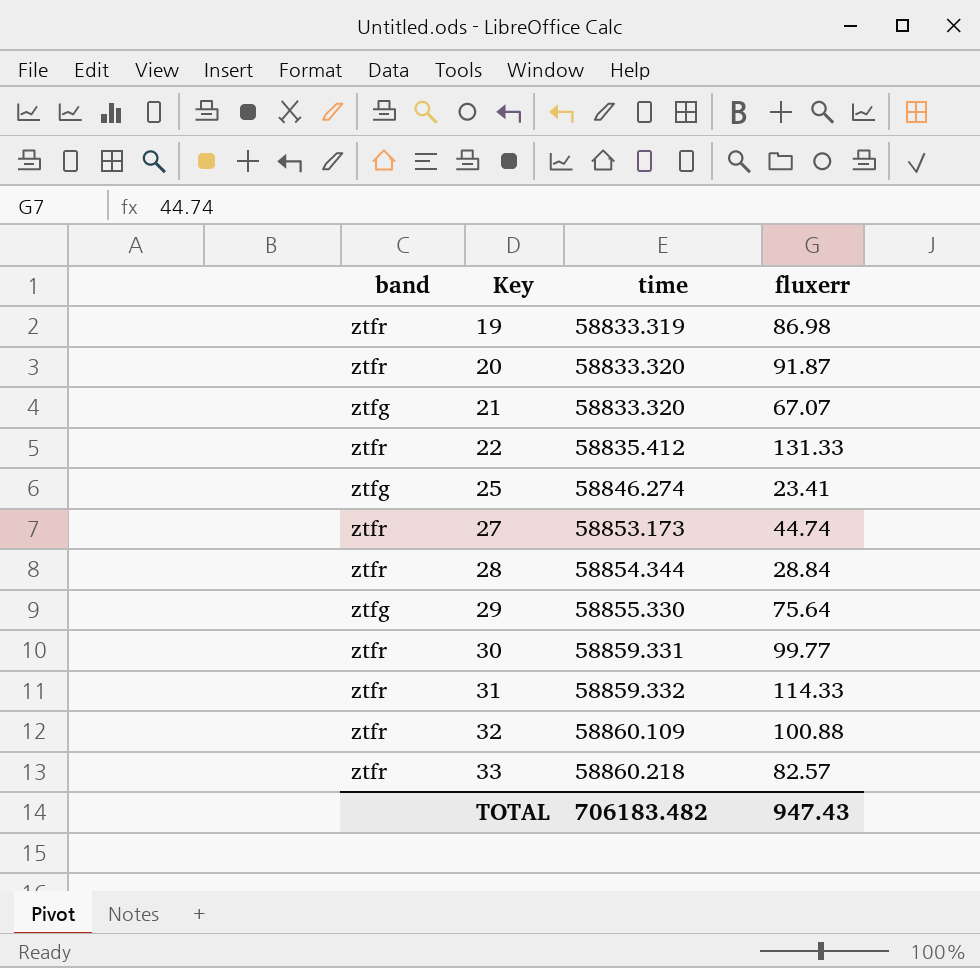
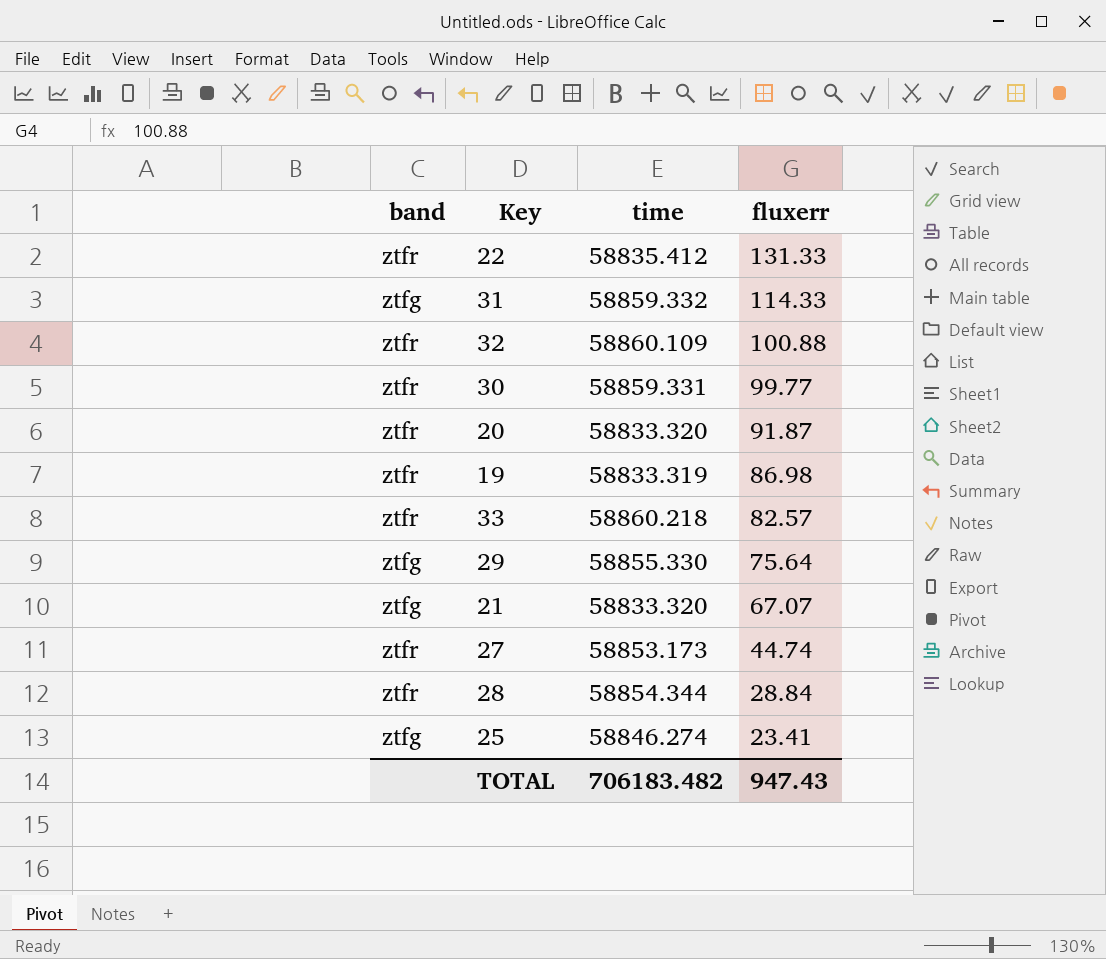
row order: Key ascending -> fluxerr descending
31 | band: ztfr -> ztfg

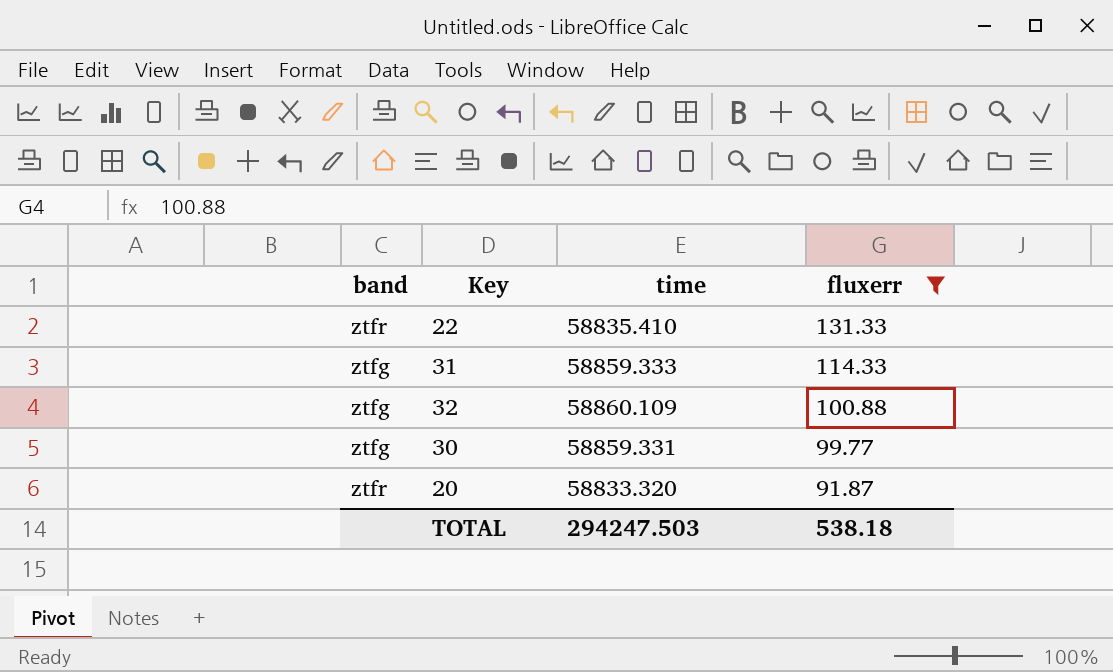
filter: none -> fluxerr >= 91.87
22 | time: 58835.412 -> 58835.410
31 | time: 58859.332 -> 58859.333
32 | band: ztfr -> ztfg
30 | band: ztfr -> ztfg
TOTAL | time: 706183.482 -> 294247.503
TOTAL | fluxerr: 947.43 -> 538.18

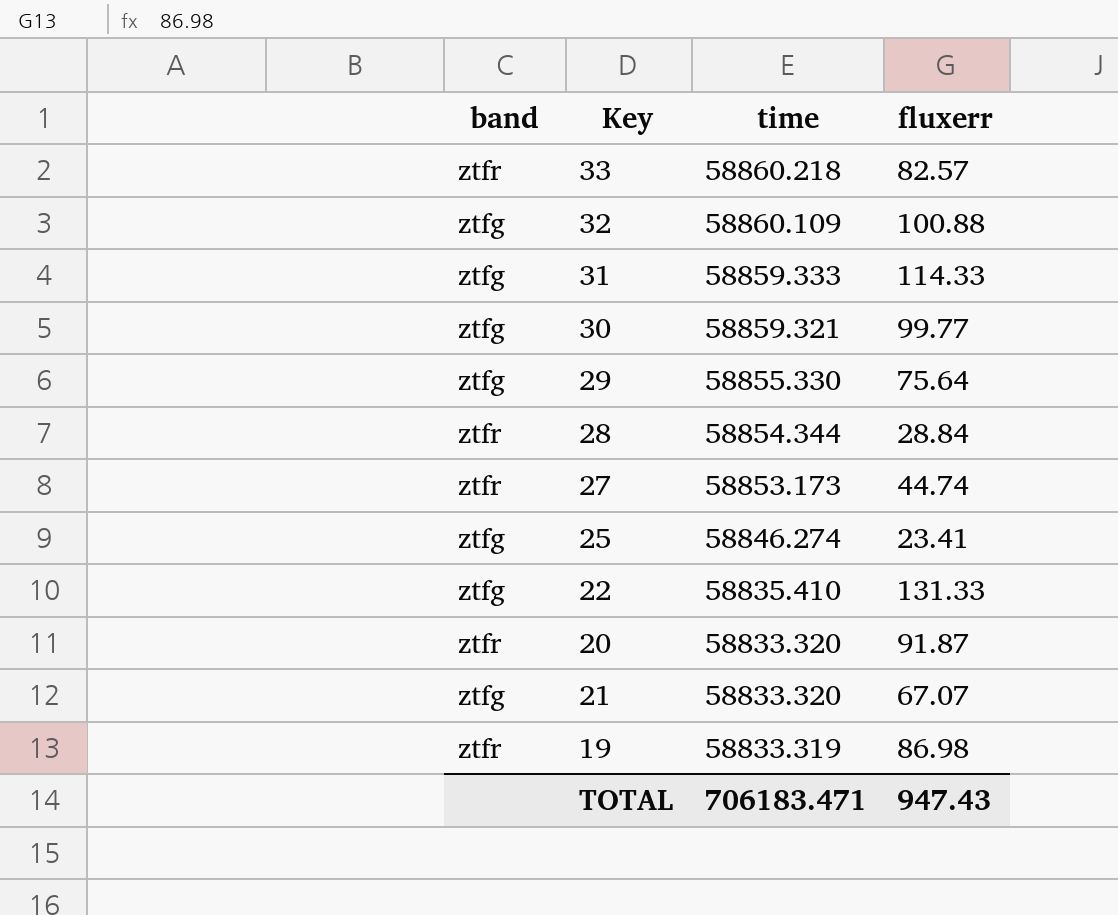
filter: fluxerr >= 91.87 -> none
row order: fluxerr descending -> time descending
30 | time: 58859.331 -> 58859.321
22 | band: ztfr -> ztfg
TOTAL | time: 294247.503 -> 706183.471
TOTAL | fluxerr: 538.18 -> 947.43

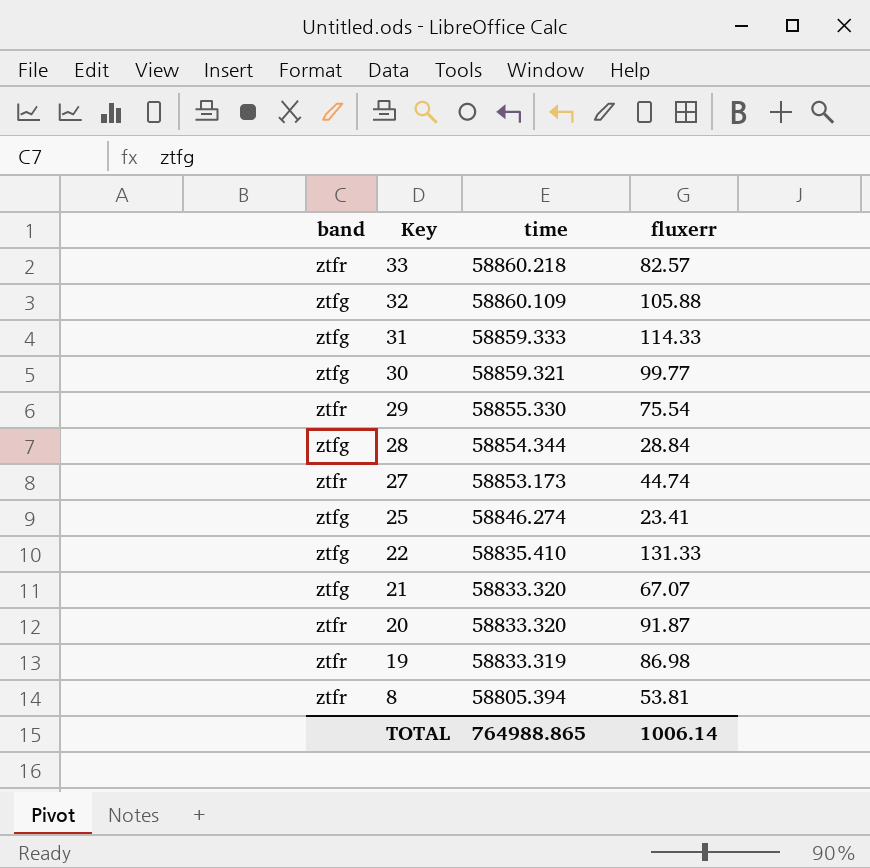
row order: time descending -> Key descending
32 | fluxerr: 100.88 -> 105.88
29 | band: ztfg -> ztfr
29 | fluxerr: 75.64 -> 75.54
28 | band: ztfr -> ztfg
row 8: none -> ztfr | 58805.394 | 53.81
TOTAL | time: 706183.471 -> 764988.865
TOTAL | fluxerr: 947.43 -> 1006.14

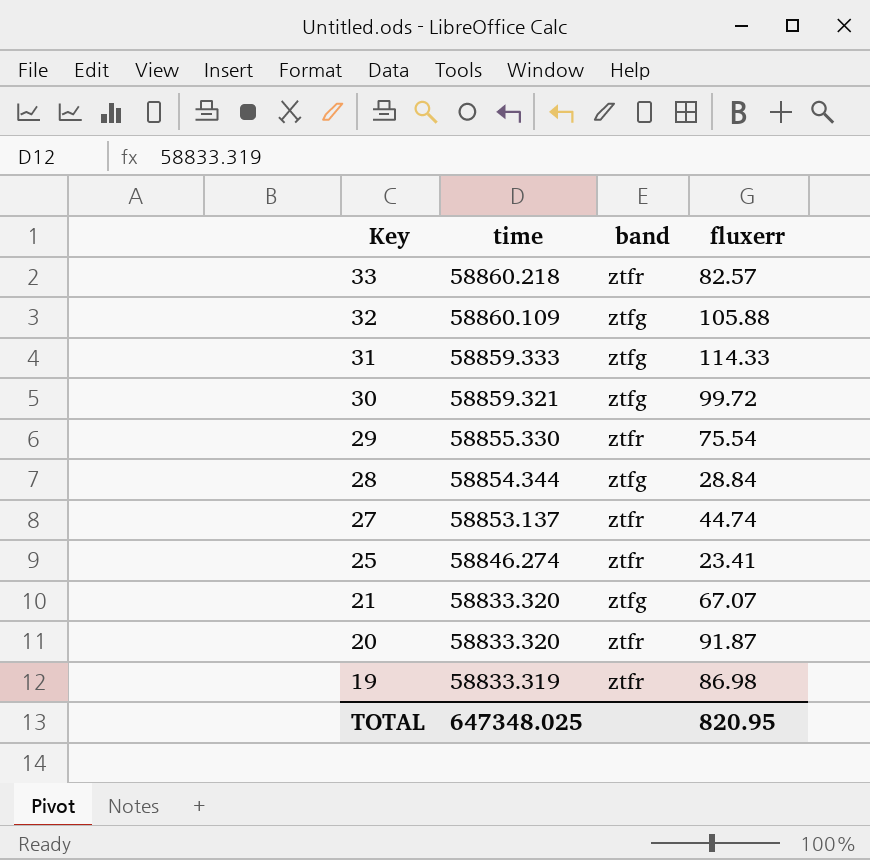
column band | position: 1 -> 3
row 22: ztfg | 58835.410 | 131.33 -> none
row 8: ztfr | 58805.394 | 53.81 -> none
30 | fluxerr: 99.77 -> 99.72
27 | time: 58853.173 -> 58853.137
25 | band: ztfg -> ztfr
TOTAL | time: 764988.865 -> 647348.025
TOTAL | fluxerr: 1006.14 -> 820.95

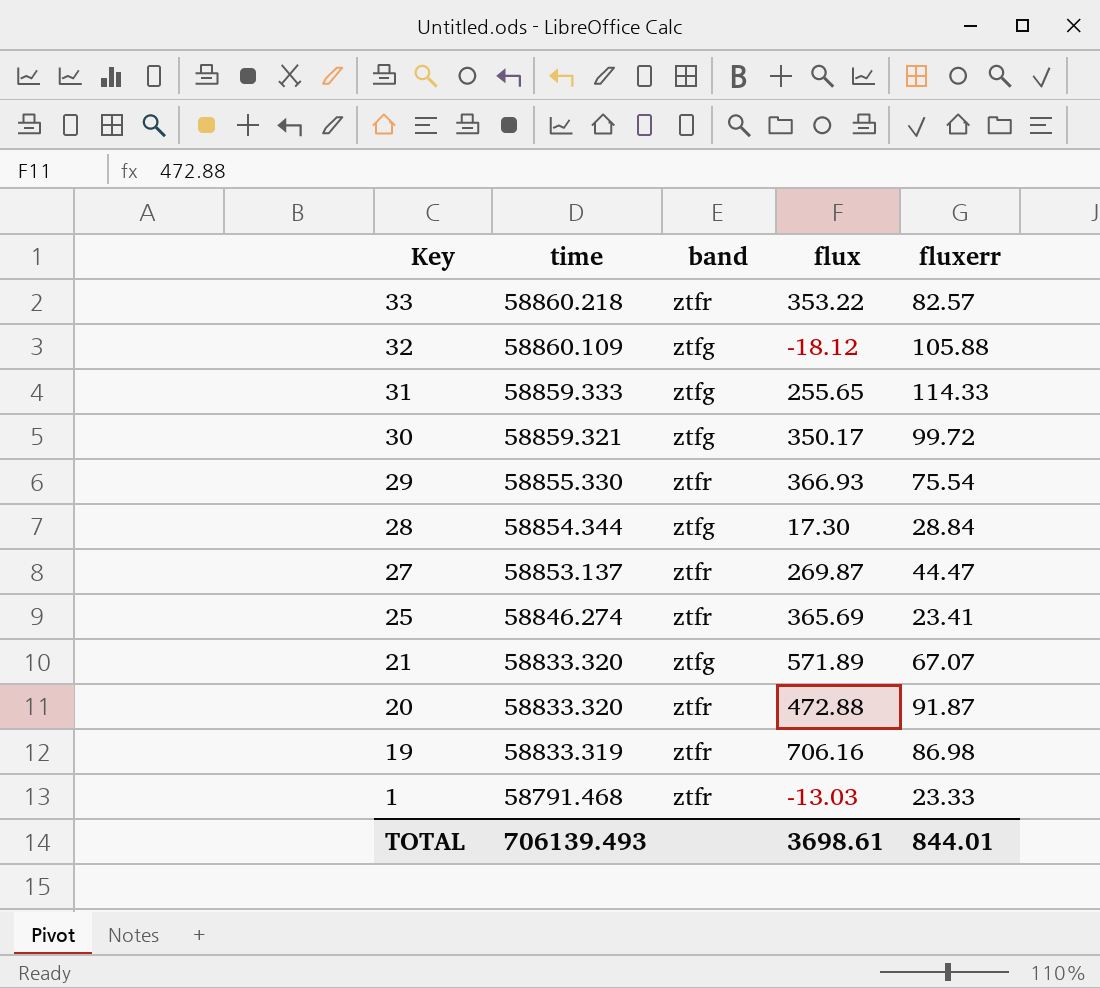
column flux | position: none -> 4
27 | fluxerr: 44.74 -> 44.47
row 1: none -> 58791.468 | ztfr | -13.03 | 23.33
TOTAL | time: 647348.025 -> 706139.493
TOTAL | fluxerr: 820.95 -> 844.01

